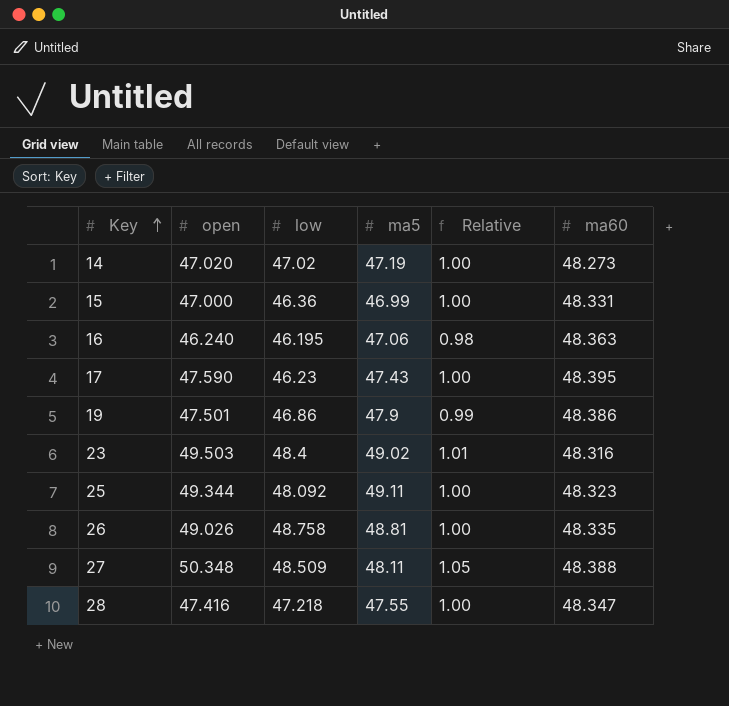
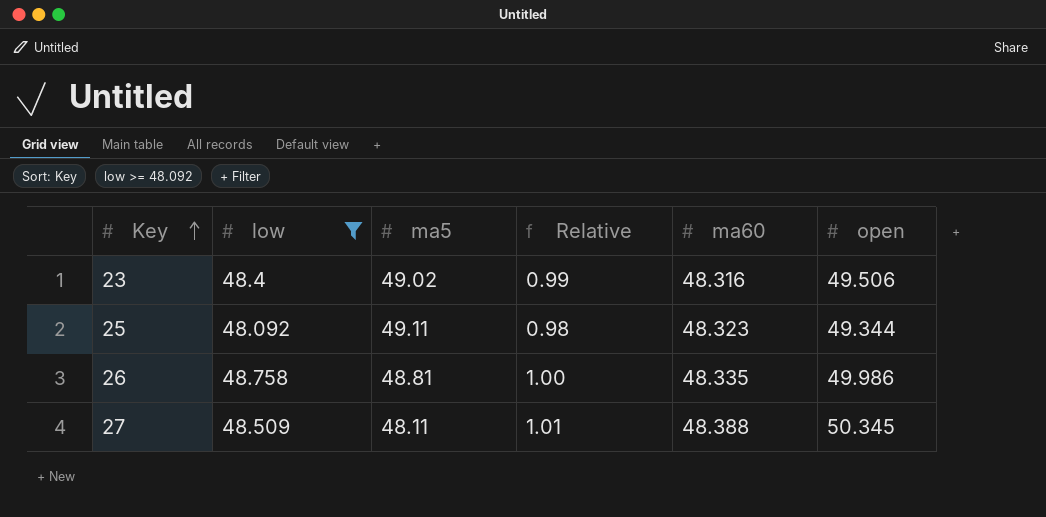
filter: none -> low >= 48.092
column Relative | formula: [open] / [ma5] -> [low] / [ma5]
column open | position: 2 -> 6
23 | open: 49.503 -> 49.506
26 | open: 49.026 -> 49.986
27 | open: 50.348 -> 50.345

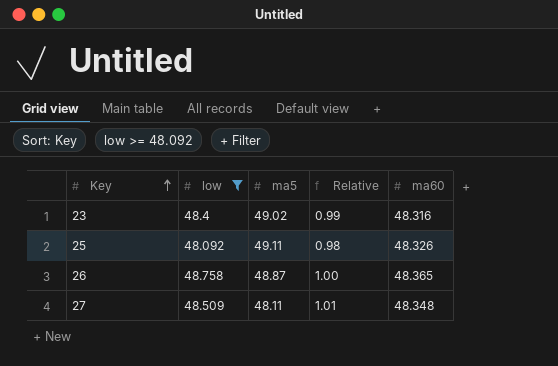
column open | position: 6 -> none
25 | ma60: 48.323 -> 48.326
26 | ma5: 48.81 -> 48.87
26 | ma60: 48.335 -> 48.365
27 | ma60: 48.388 -> 48.348

